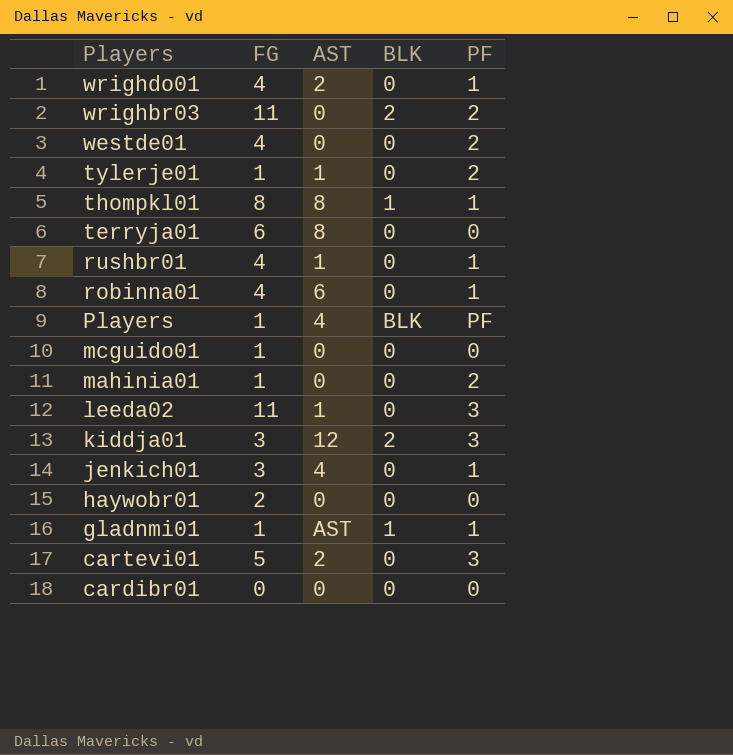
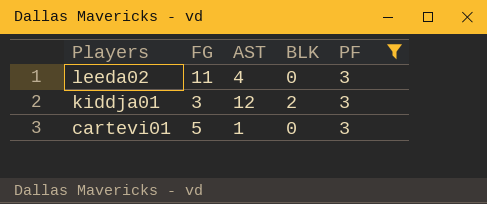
filter: none -> PF = 3
leeda02 | AST: 1 -> 4
cartevi01 | AST: 2 -> 1

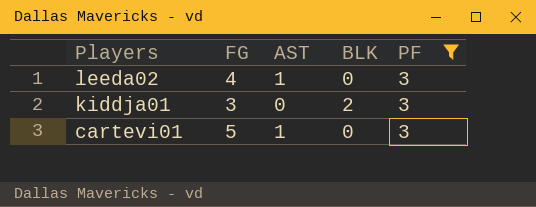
leeda02 | FG: 11 -> 4
leeda02 | AST: 4 -> 1
kiddja01 | AST: 12 -> 0

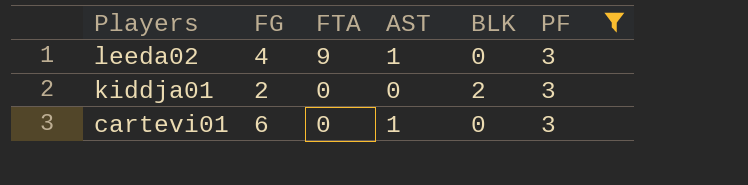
column FTA | position: none -> 3
kiddja01 | FG: 3 -> 2
cartevi01 | FG: 5 -> 6

